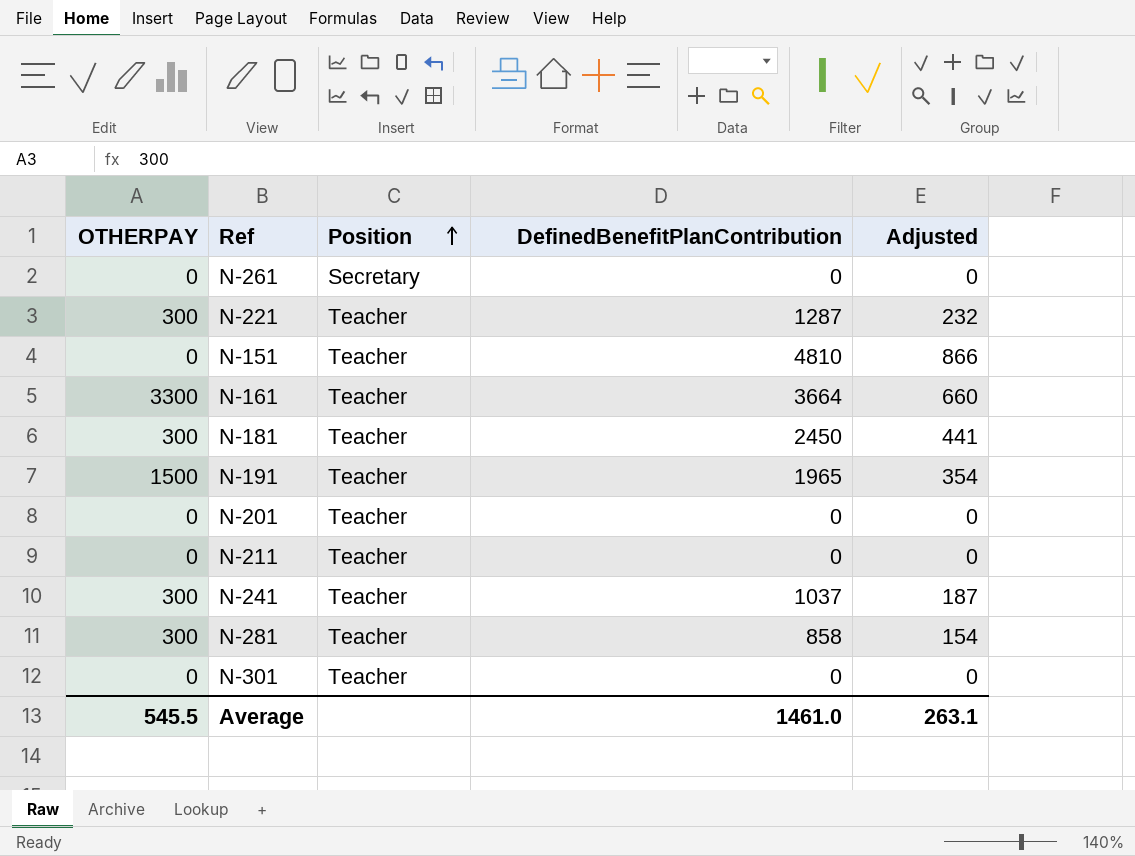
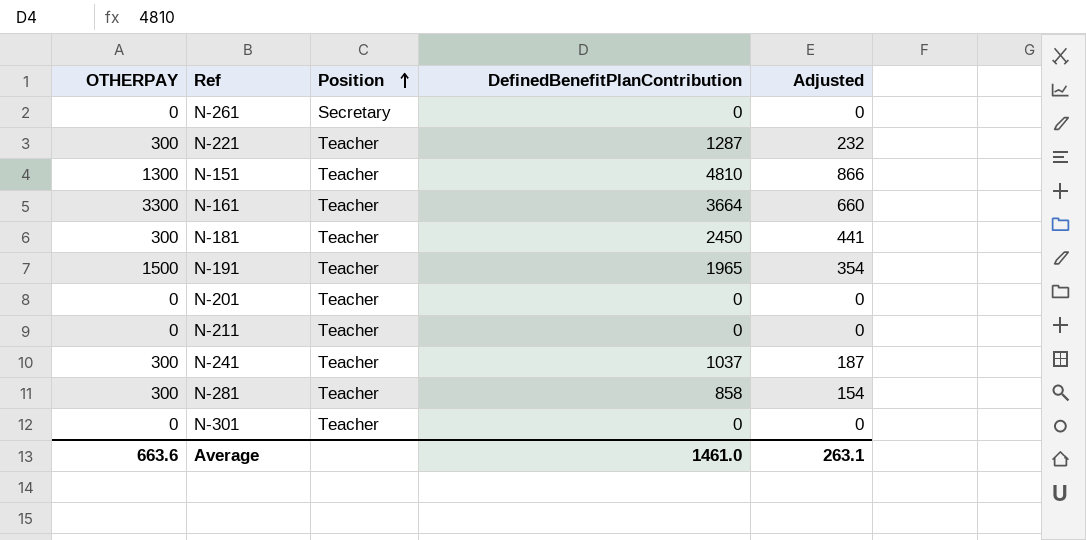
N-151 | OTHERPAY: 0 -> 1300
Average | OTHERPAY: 545.5 -> 663.6

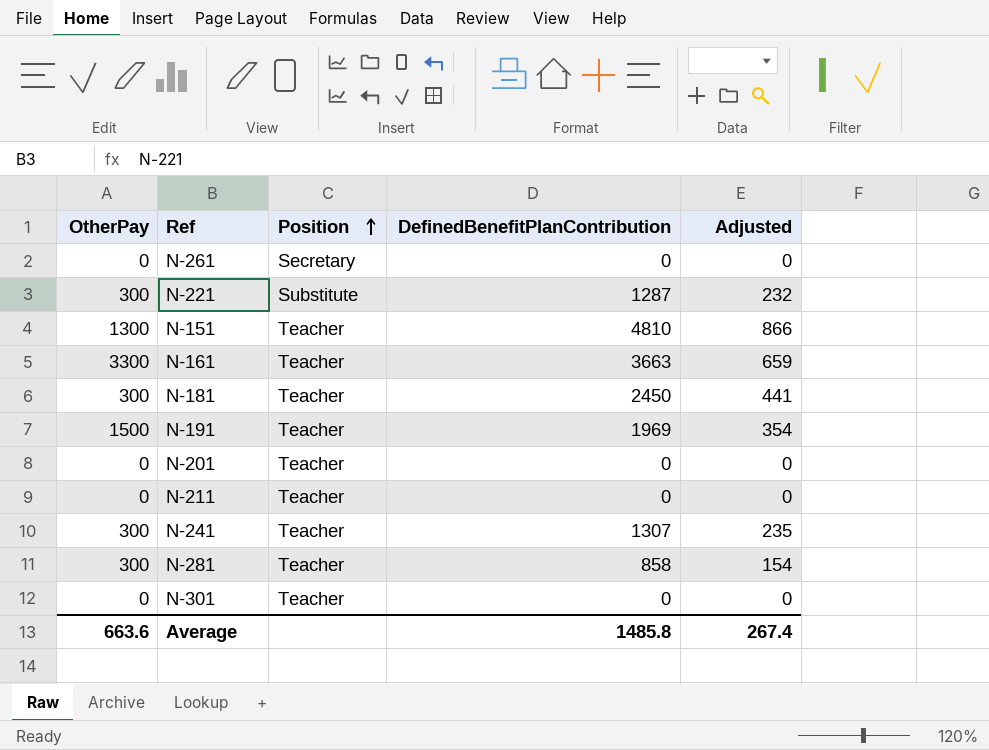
column name: OTHERPAY -> OtherPay
N-221 | Position: Teacher -> Substitute
N-161 | DefinedBenefitPlanContribution: 3664 -> 3663
N-161 | Adjusted: 660 -> 659
N-191 | DefinedBenefitPlanContribution: 1965 -> 1969
N-241 | DefinedBenefitPlanContribution: 1037 -> 1307
N-241 | Adjusted: 187 -> 235
Average | DefinedBenefitPlanContribution: 1461.0 -> 1485.8
Average | Adjusted: 263.1 -> 267.4

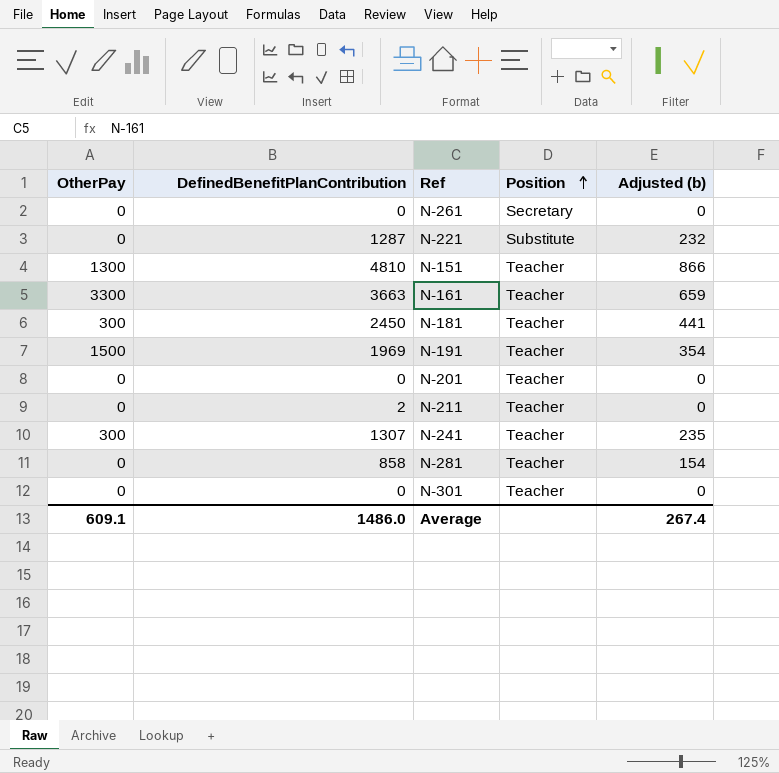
column DefinedBenefitPlanContribution | position: 4 -> 2
column name: Adjusted -> Adjusted (b)
N-221 | OtherPay: 300 -> 0
N-211 | DefinedBenefitPlanContribution: 0 -> 2
N-281 | OtherPay: 300 -> 0
Average | OtherPay: 663.6 -> 609.1
Average | DefinedBenefitPlanContribution: 1485.8 -> 1486.0

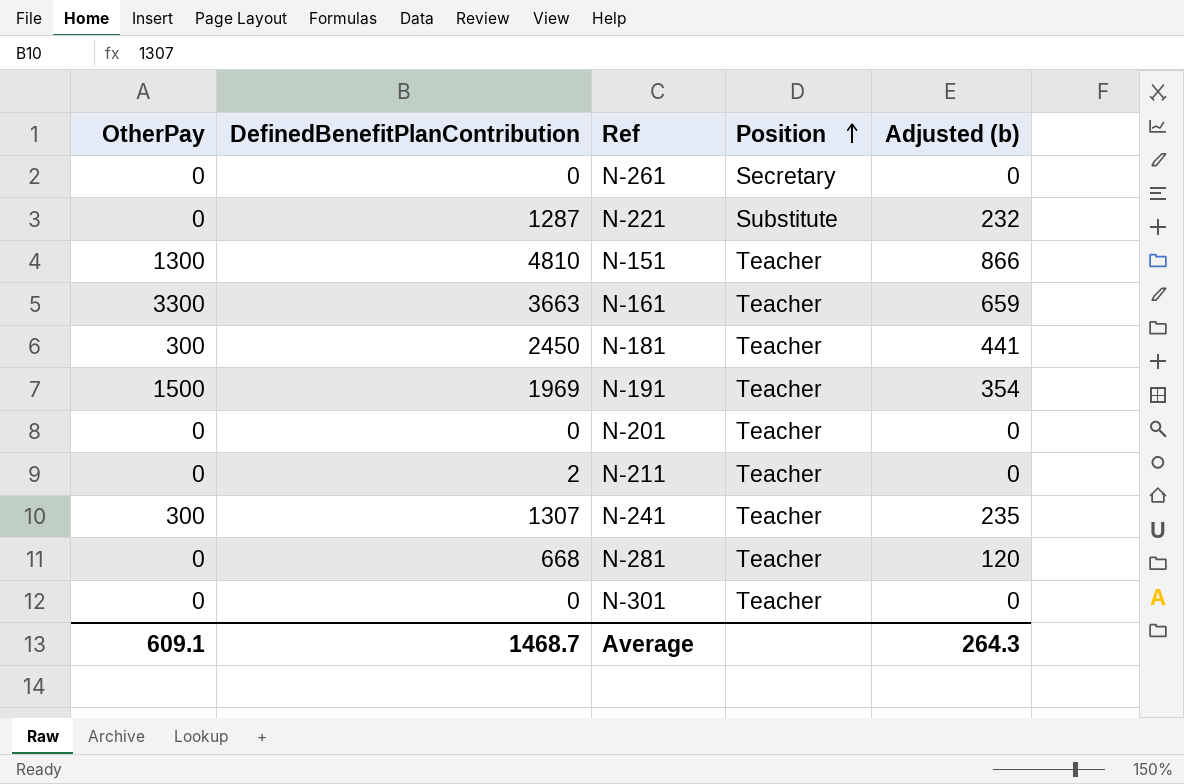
N-281 | DefinedBenefitPlanContribution: 858 -> 668
N-281 | Adjusted (b): 154 -> 120
Average | DefinedBenefitPlanContribution: 1486.0 -> 1468.7
Average | Adjusted (b): 267.4 -> 264.3

